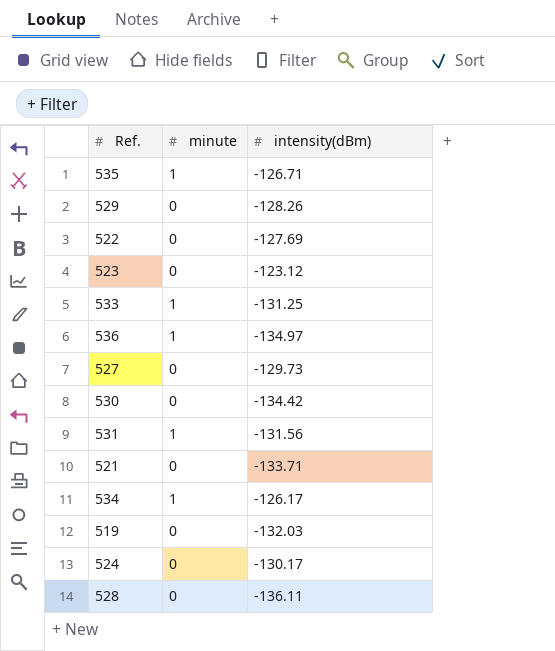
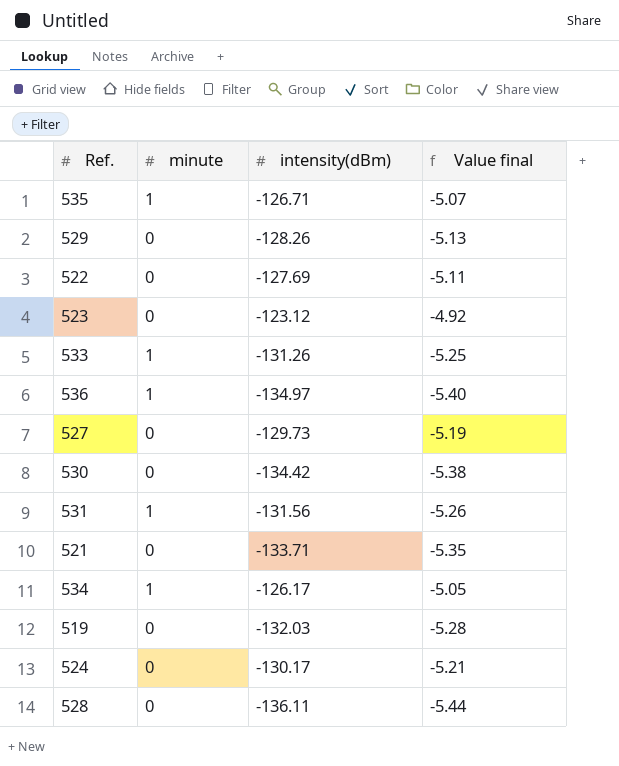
column Value final | formula: none -> [intensity(dBm)] * 0.04
533 | intensity(dBm): -131.25 -> -131.26

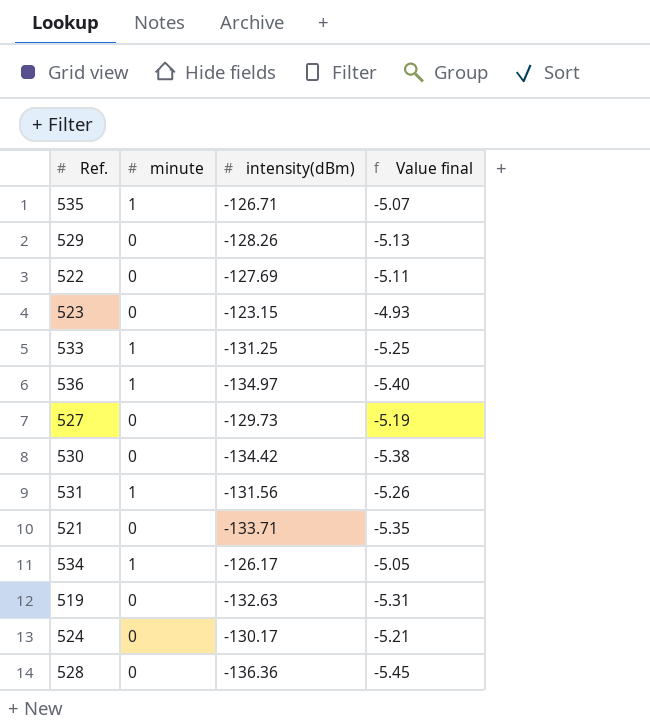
523 | intensity(dBm): -123.12 -> -123.15
523 | Value final: -4.92 -> -4.93
533 | intensity(dBm): -131.26 -> -131.25
519 | intensity(dBm): -132.03 -> -132.63
519 | Value final: -5.28 -> -5.31
528 | intensity(dBm): -136.11 -> -136.36
528 | Value final: -5.44 -> -5.45

